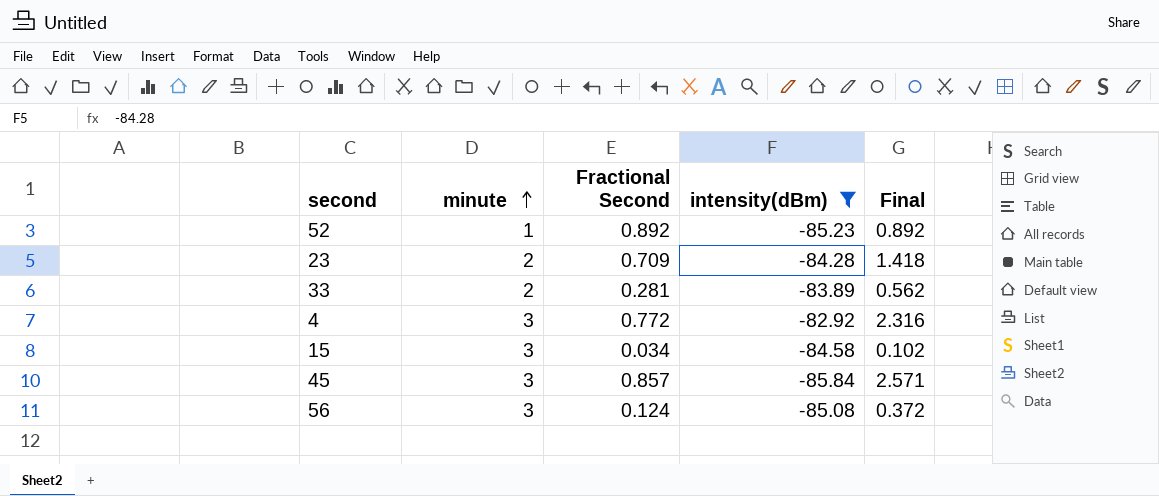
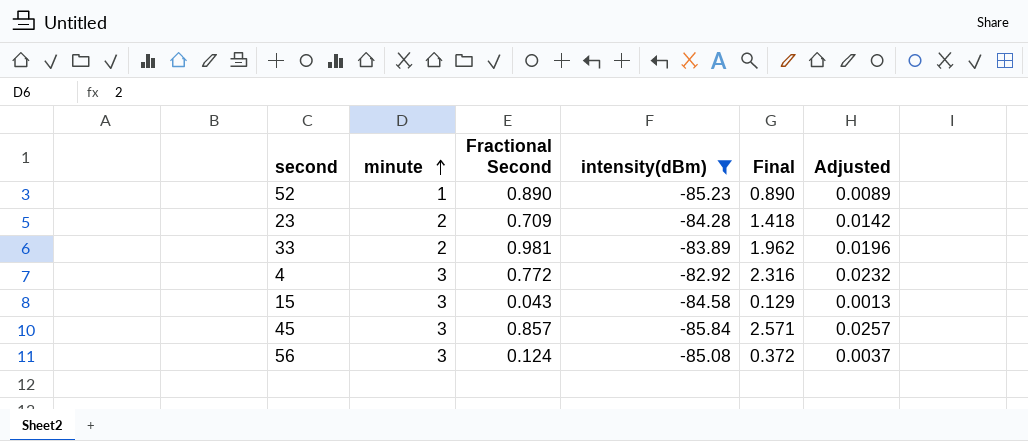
column Adjusted | formula: none -> [Final] * 0.01
52 | Fractional Second: 0.892 -> 0.890
52 | Final: 0.892 -> 0.890
33 | Fractional Second: 0.281 -> 0.981
33 | Final: 0.562 -> 1.962
15 | Fractional Second: 0.034 -> 0.043
15 | Final: 0.102 -> 0.129

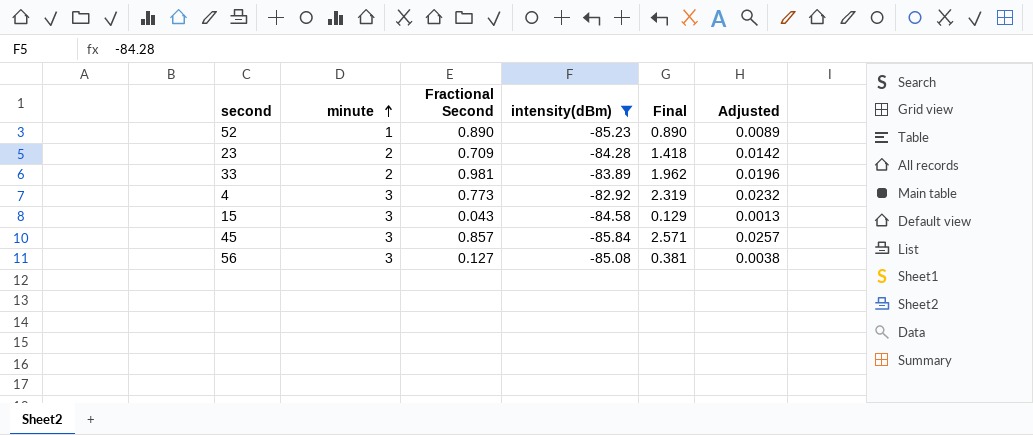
4 | Fractional Second: 0.772 -> 0.773
4 | Final: 2.316 -> 2.319
56 | Fractional Second: 0.124 -> 0.127
56 | Final: 0.372 -> 0.381
56 | Adjusted: 0.0037 -> 0.0038

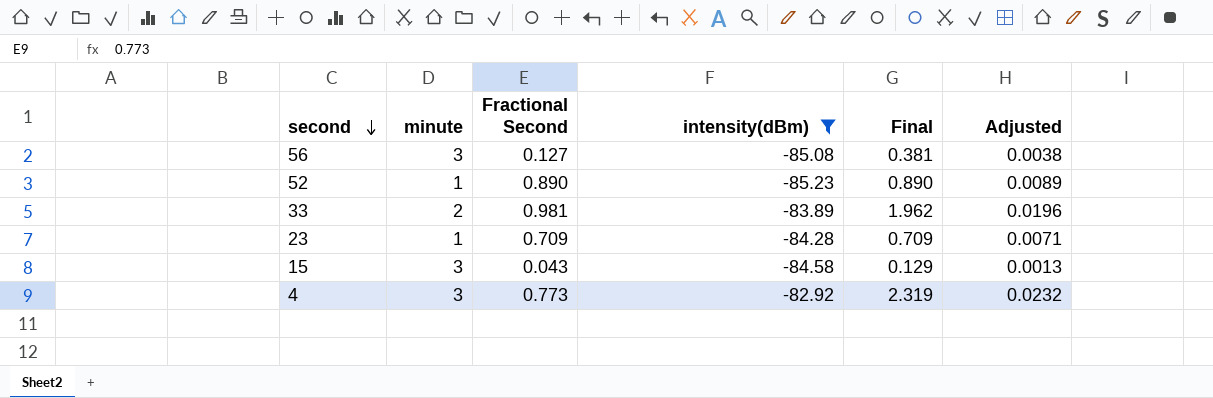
row order: minute ascending -> second descending
row 45: 3 | 0.857 | -85.84 | 2.571 | 0.0257 -> none
23 | minute: 2 -> 1
23 | Final: 1.418 -> 0.709
23 | Adjusted: 0.0142 -> 0.0071

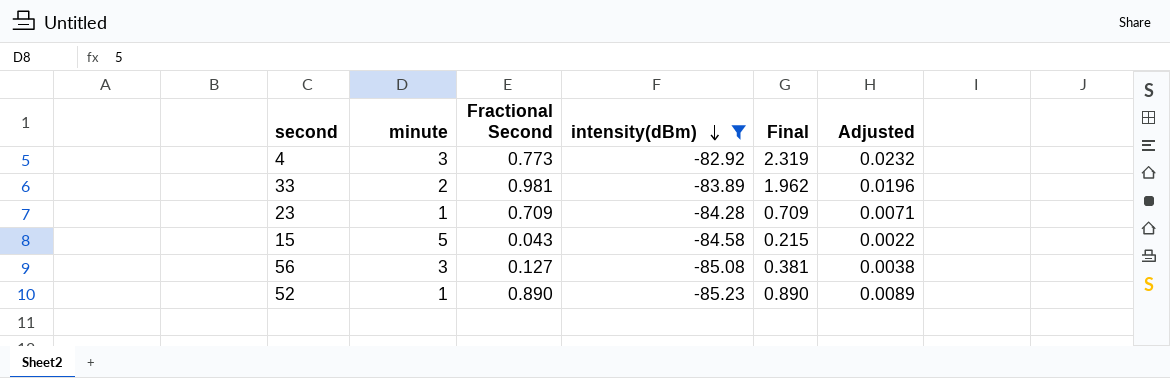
row order: second descending -> intensity(dBm) descending
15 | minute: 3 -> 5
15 | Final: 0.129 -> 0.215
15 | Adjusted: 0.0013 -> 0.0022

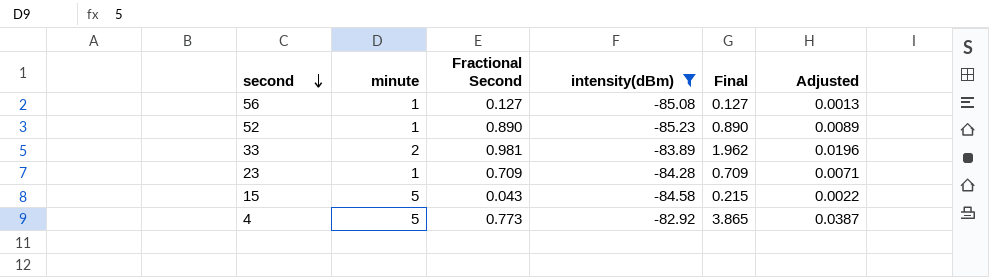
row order: intensity(dBm) descending -> second descending
56 | minute: 3 -> 1
56 | Final: 0.381 -> 0.127
56 | Adjusted: 0.0038 -> 0.0013
4 | minute: 3 -> 5
4 | Final: 2.319 -> 3.865
4 | Adjusted: 0.0232 -> 0.0387

